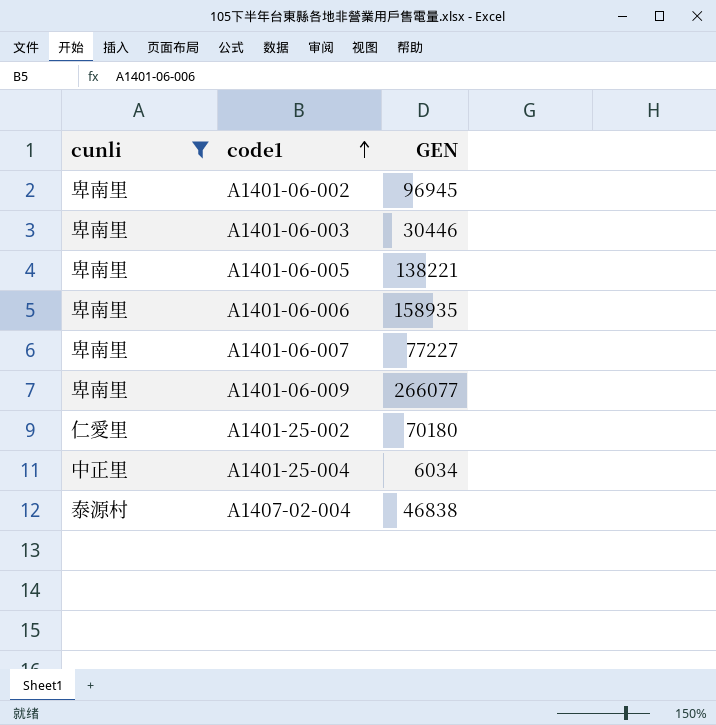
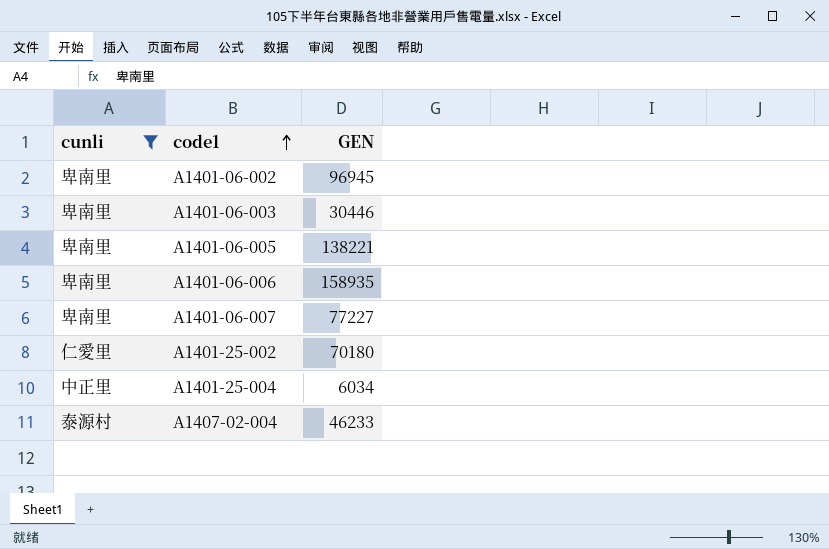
row A1401-06-009: 卑南里 | 266077 -> none
A1407-02-004 | GEN: 46838 -> 46233

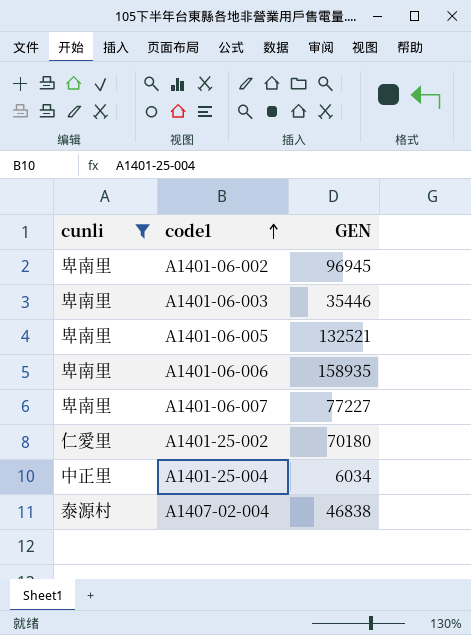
A1401-06-003 | GEN: 30446 -> 35446
A1401-06-005 | GEN: 138221 -> 132521
A1407-02-004 | GEN: 46233 -> 46838

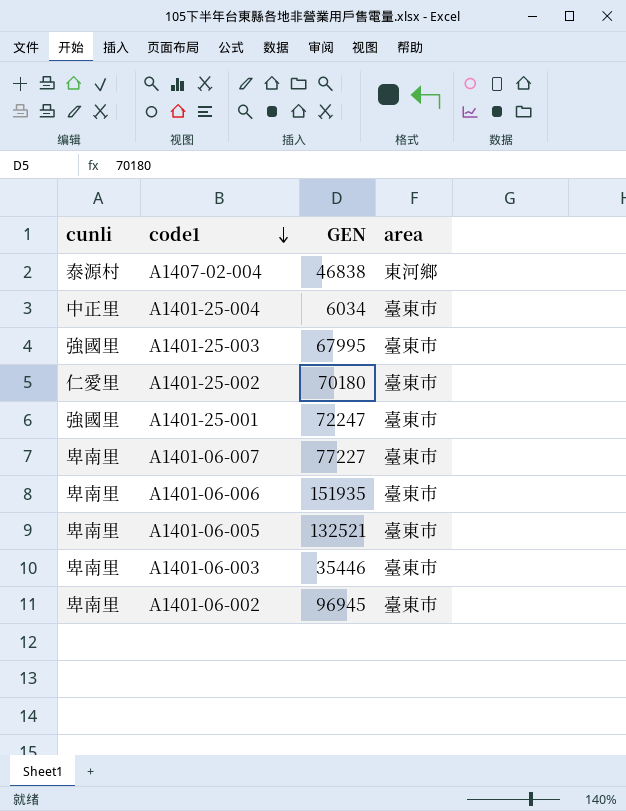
filter: cunli != 強國里 -> none
row order: code1 ascending -> code1 descending
column area | position: none -> 4
A1401-06-006 | GEN: 158935 -> 151935

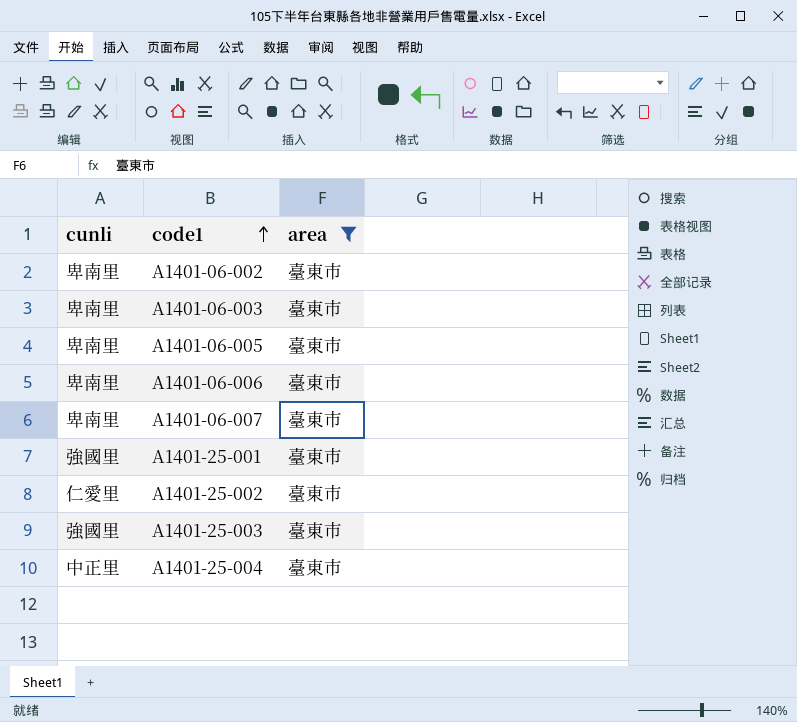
filter: none -> area = 臺東市
row order: code1 descending -> code1 ascending
column GEN | position: 3 -> none

